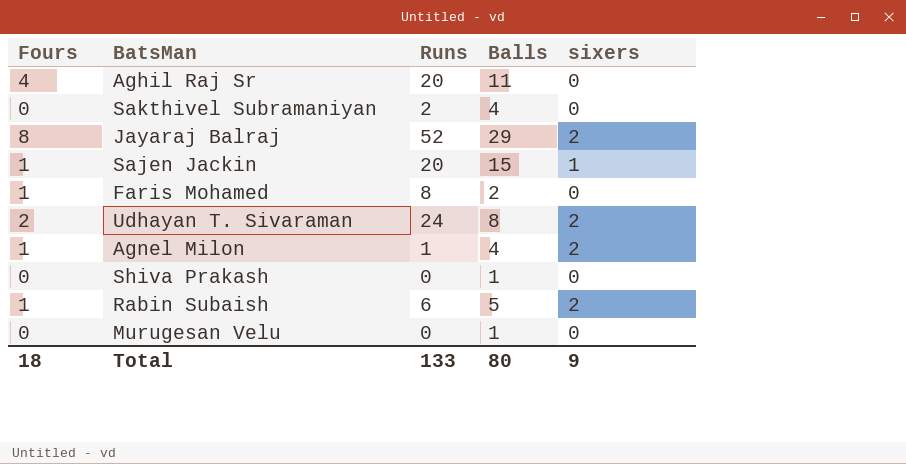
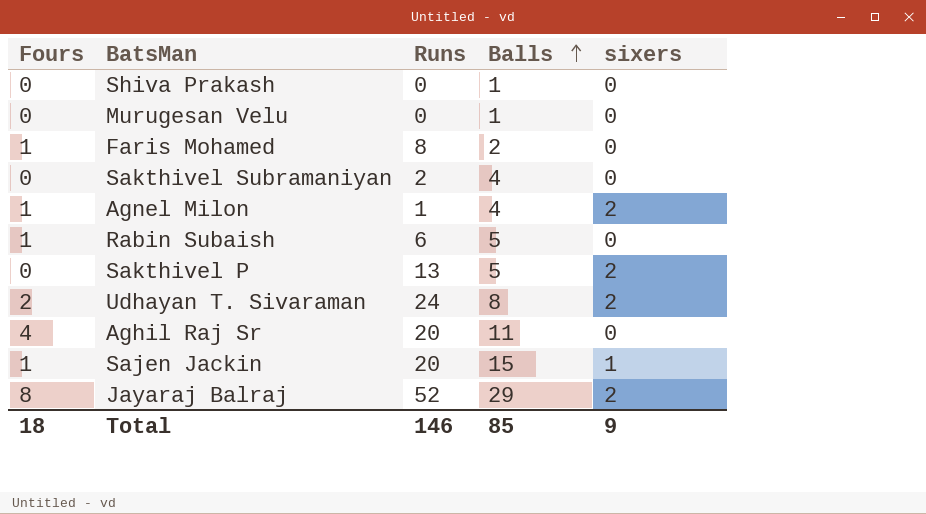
row order: none -> Balls ascending
Rabin Subaish | sixers: 2 -> 0
row Sakthivel P: none -> 0 | 13 | 5 | 2
Total | Runs: 133 -> 146
Total | Balls: 80 -> 85

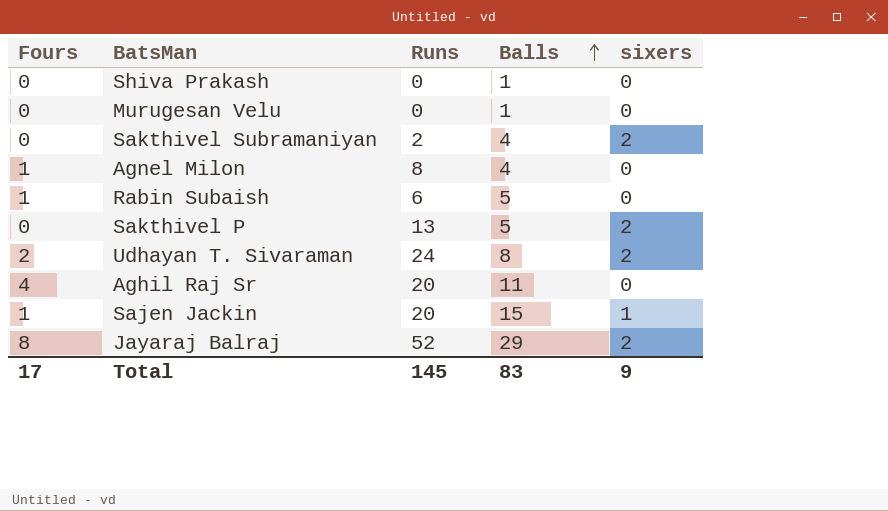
row Faris Mohamed: 1 | 8 | 2 | 0 -> none
Sakthivel Subramaniyan | sixers: 0 -> 2
Agnel Milon | Runs: 1 -> 8
Agnel Milon | sixers: 2 -> 0
Total | Fours: 18 -> 17
Total | Runs: 146 -> 145
Total | Balls: 85 -> 83

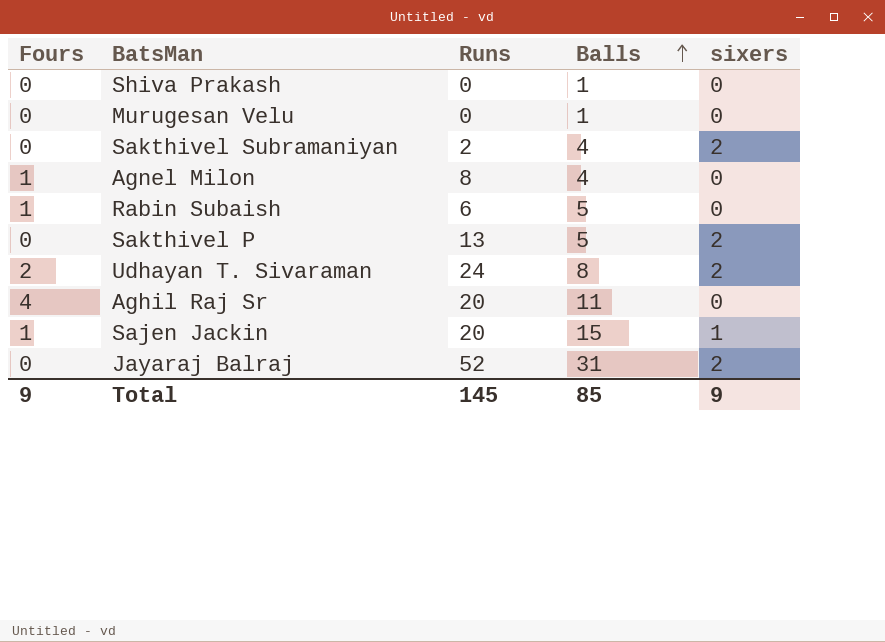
Jayaraj Balraj | Fours: 8 -> 0
Jayaraj Balraj | Balls: 29 -> 31
Total | Fours: 17 -> 9
Total | Balls: 83 -> 85

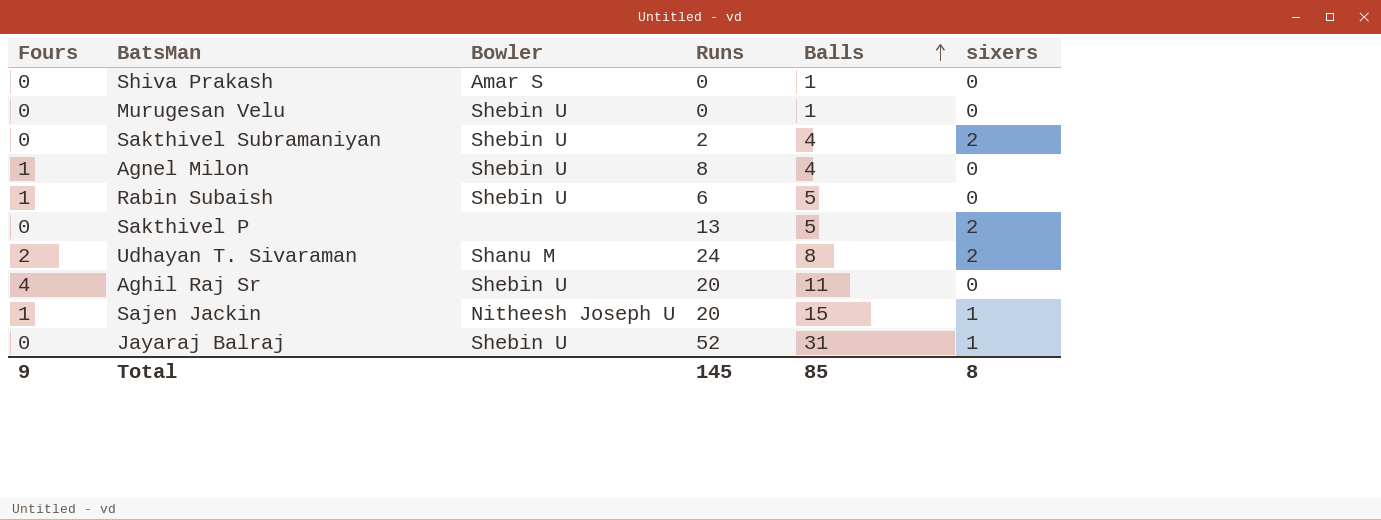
column Bowler | position: none -> 3
Jayaraj Balraj | sixers: 2 -> 1
Total | sixers: 9 -> 8

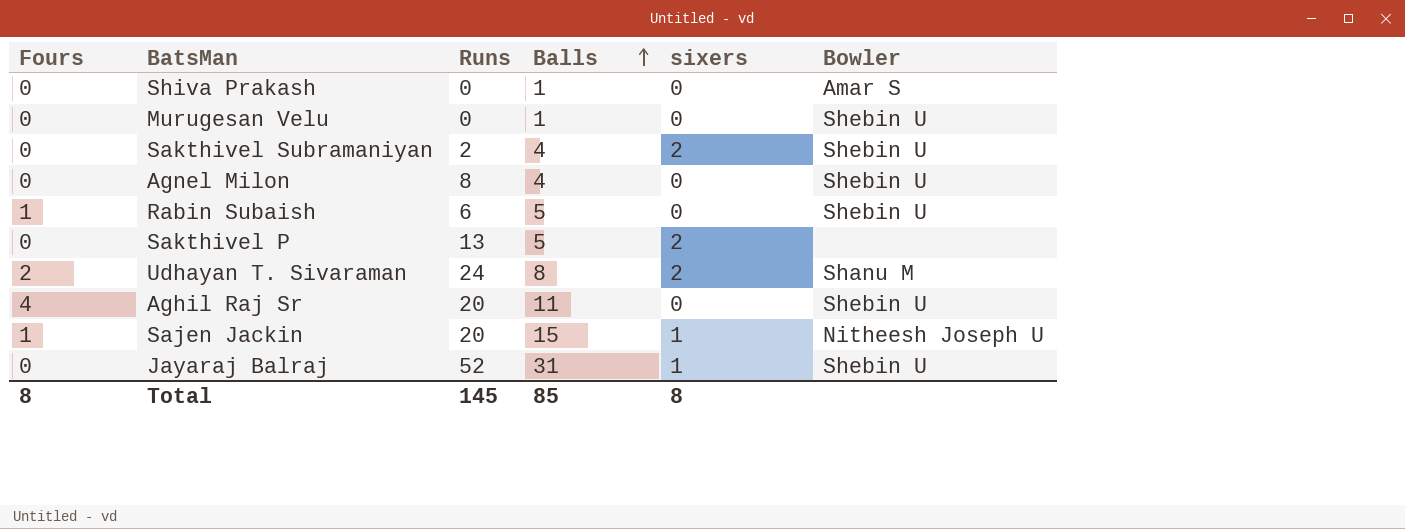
column Bowler | position: 3 -> 6
Agnel Milon | Fours: 1 -> 0
Total | Fours: 9 -> 8

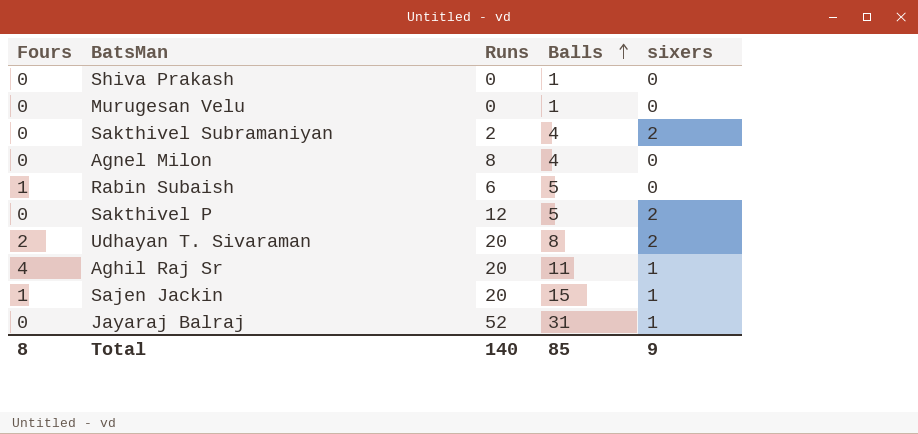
column Bowler | position: 6 -> none
Sakthivel P | Runs: 13 -> 12
Udhayan T. Sivaraman | Runs: 24 -> 20
Aghil Raj Sr | sixers: 0 -> 1
Total | Runs: 145 -> 140
Total | sixers: 8 -> 9

